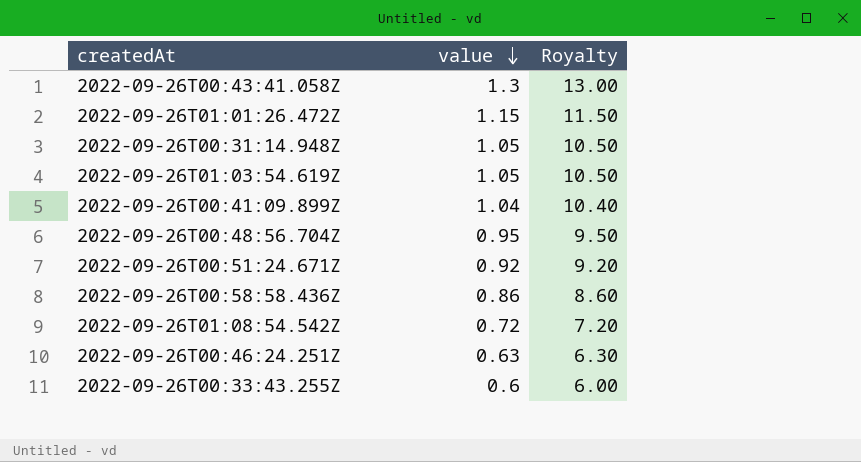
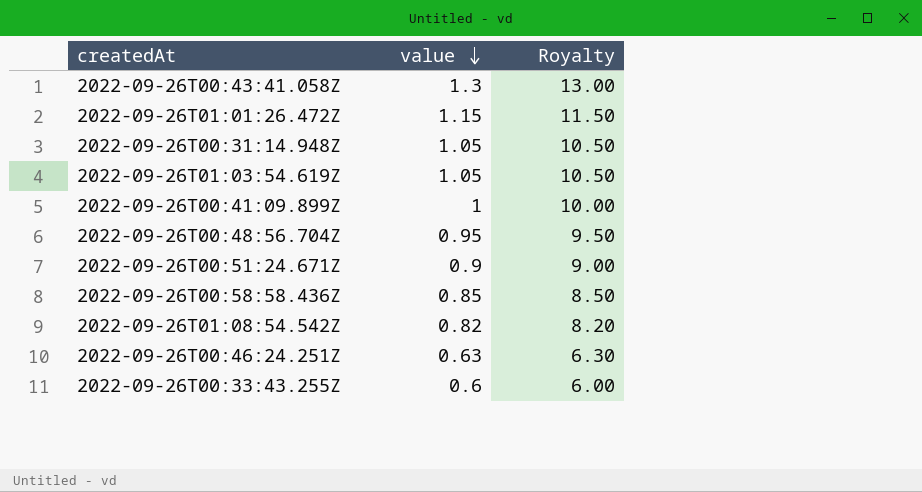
2022-09-26T00:41:09.899Z | value: 1.04 -> 1
2022-09-26T00:41:09.899Z | Royalty: 10.40 -> 10.00
2022-09-26T00:51:24.671Z | value: 0.92 -> 0.9
2022-09-26T00:51:24.671Z | Royalty: 9.20 -> 9.00
2022-09-26T00:58:58.436Z | value: 0.86 -> 0.85
2022-09-26T00:58:58.436Z | Royalty: 8.60 -> 8.50
2022-09-26T01:08:54.542Z | value: 0.72 -> 0.82
2022-09-26T01:08:54.542Z | Royalty: 7.20 -> 8.20

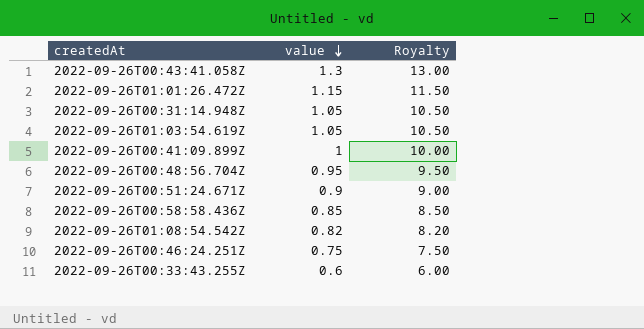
2022-09-26T00:46:24.251Z | value: 0.63 -> 0.75
2022-09-26T00:46:24.251Z | Royalty: 6.30 -> 7.50

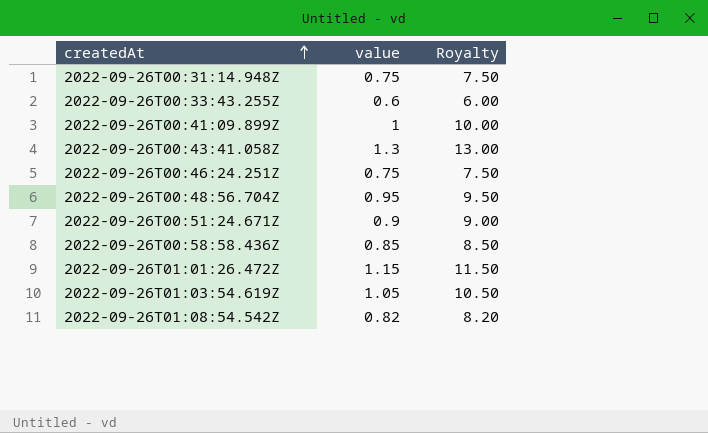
row order: value descending -> createdAt ascending
2022-09-26T00:31:14.948Z | value: 1.05 -> 0.75
2022-09-26T00:31:14.948Z | Royalty: 10.50 -> 7.50

